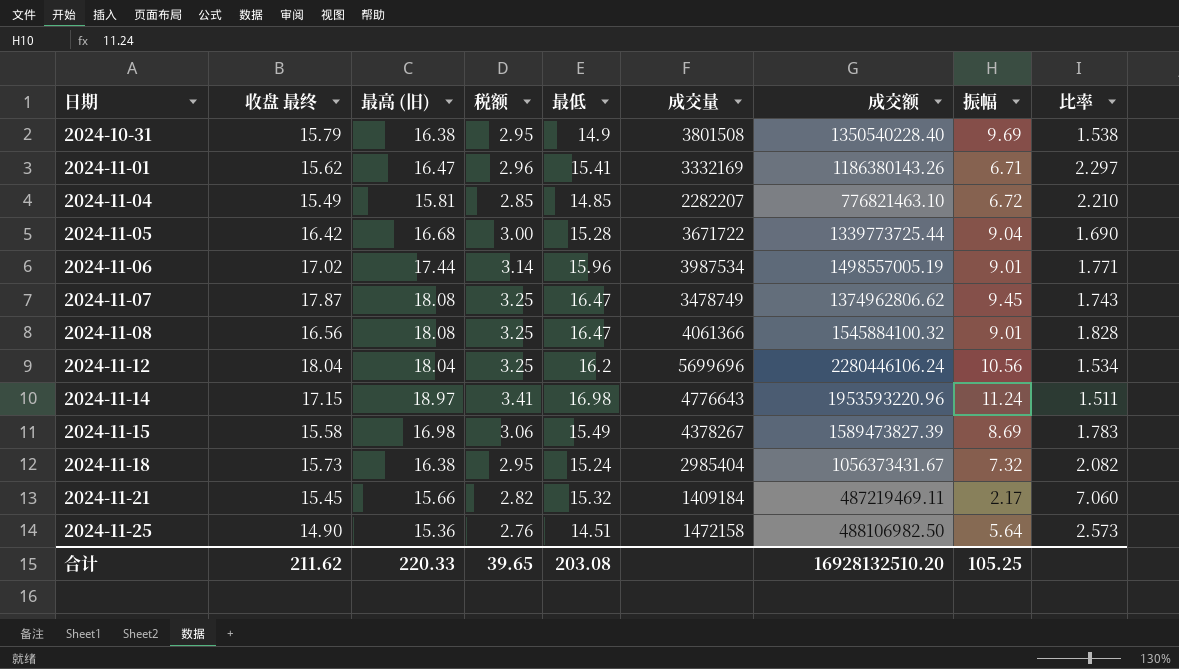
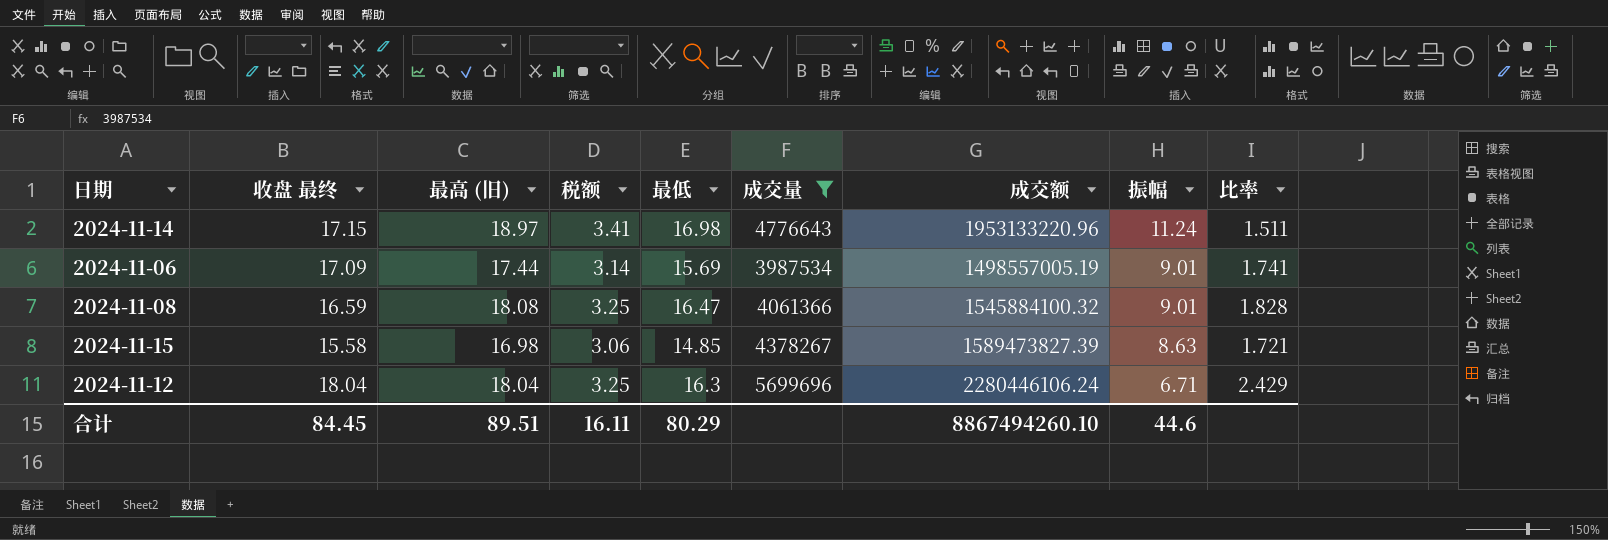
filter: none -> 成交量 >= 3987534
row order: 日期 ascending -> 振幅 descending
2024-11-14 | 成交额: 1953593220.96 -> 1953133220.96
2024-11-06 | 收盘 最终: 17.02 -> 17.09
2024-11-06 | 最低: 15.96 -> 15.69
2024-11-06 | 比率: 1.771 -> 1.741
2024-11-08 | 收盘 最终: 16.56 -> 16.59
2024-11-15 | 最低: 15.49 -> 14.85
2024-11-15 | 振幅: 8.69 -> 8.63
2024-11-15 | 比率: 1.783 -> 1.721
2024-11-12 | 最低: 16.2 -> 16.3
2024-11-12 | 振幅: 10.56 -> 6.71
2024-11-12 | 比率: 1.534 -> 2.429
合计 | 收盘 最终: 211.62 -> 84.45
合计 | 最高 (旧): 220.33 -> 89.51
合计 | 税额: 39.65 -> 16.11
合计 | 最低: 203.08 -> 80.29
合计 | 成交额: 16928132510.20 -> 8867494260.10
合计 | 振幅: 105.25 -> 44.6

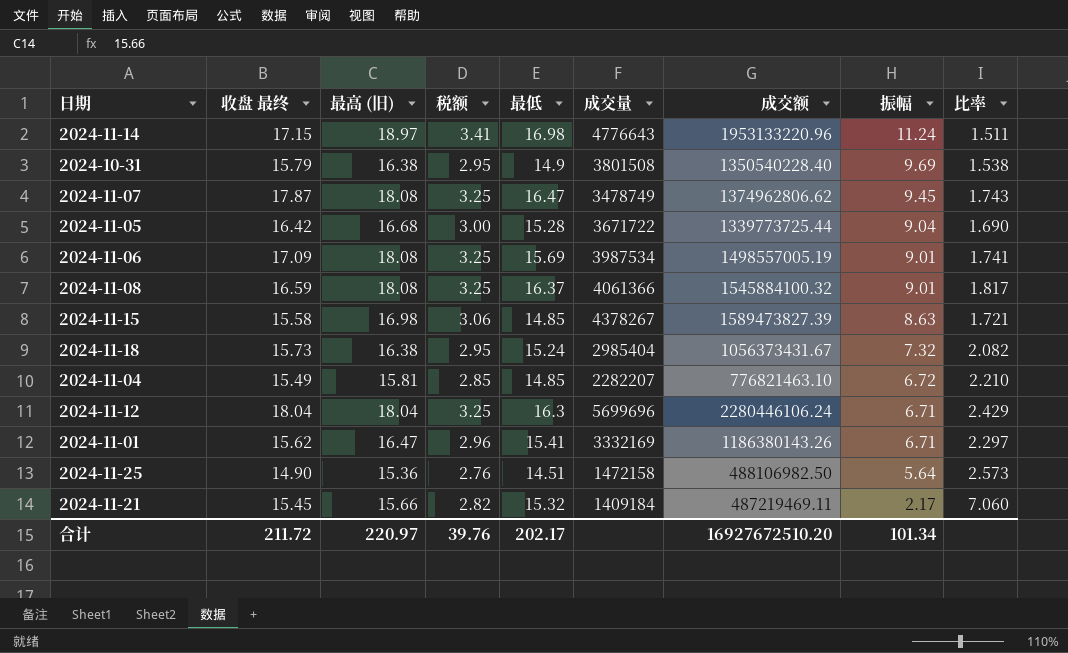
filter: 成交量 >= 3987534 -> none
2024-11-06 | 最高 (旧): 17.44 -> 18.08
2024-11-06 | 税额: 3.14 -> 3.25
2024-11-08 | 最低: 16.47 -> 16.37
2024-11-08 | 比率: 1.828 -> 1.817
合计 | 收盘 最终: 84.45 -> 211.72
合计 | 最高 (旧): 89.51 -> 220.97
合计 | 税额: 16.11 -> 39.76
合计 | 最低: 80.29 -> 202.17
合计 | 成交额: 8867494260.10 -> 16927672510.20
合计 | 振幅: 44.6 -> 101.34

